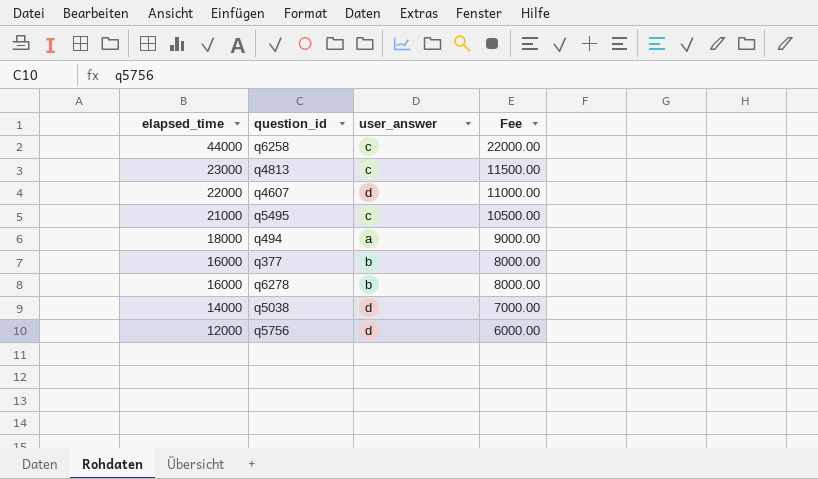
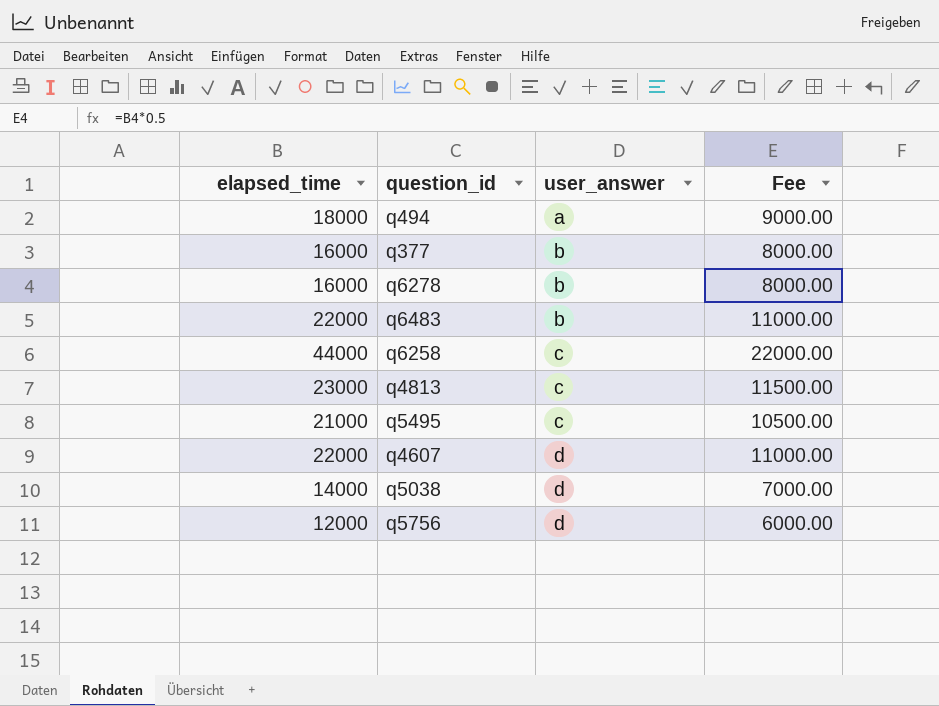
row order: elapsed_time descending -> user_answer ascending
row q6483: none -> 22000 | b | 11000.00

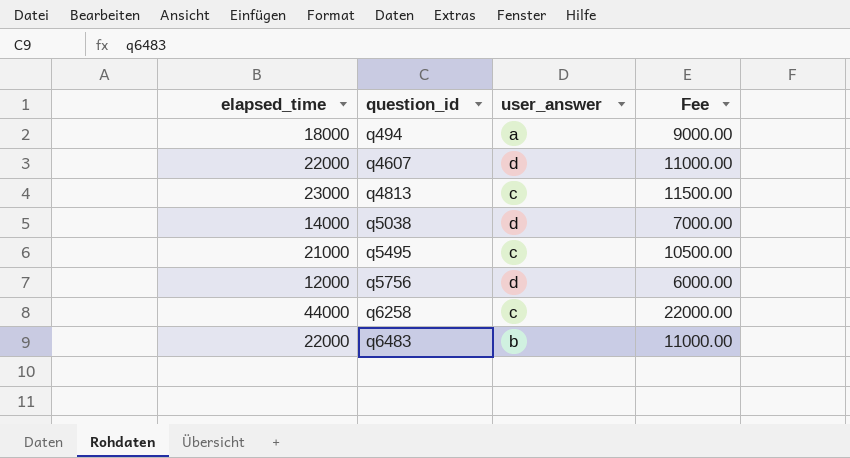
row order: user_answer ascending -> question_id ascending
row q377: 16000 | b | 8000.00 -> none
row q6278: 16000 | b | 8000.00 -> none

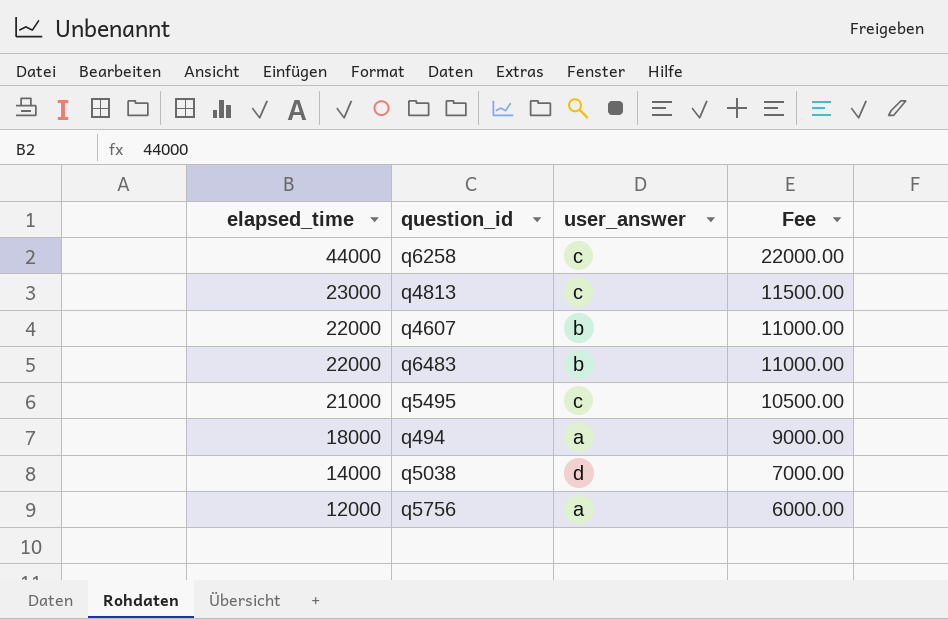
row order: question_id ascending -> elapsed_time descending
q4607 | user_answer: d -> b
q5756 | user_answer: d -> a

